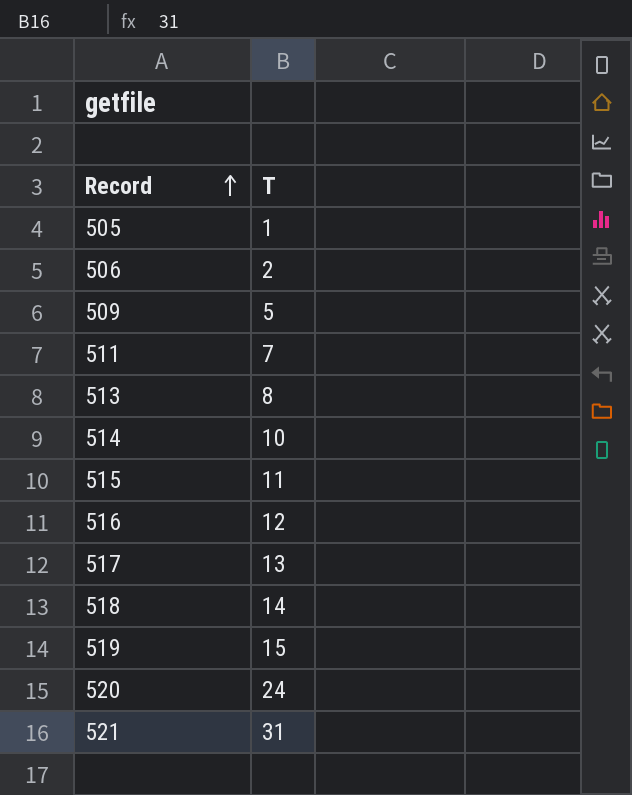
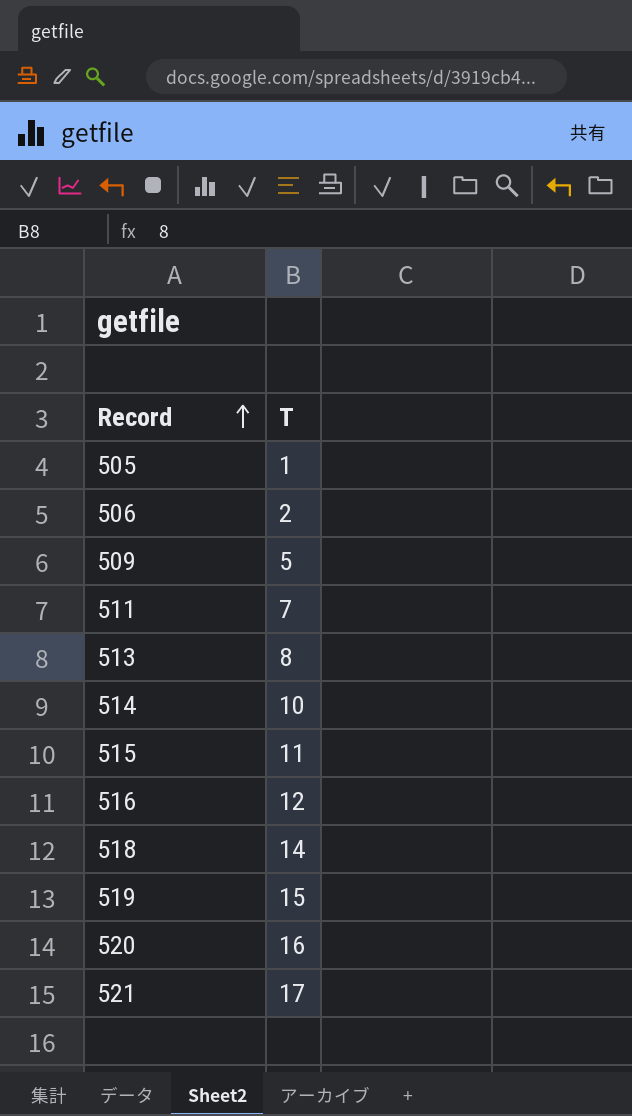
row 517: 13 -> none
520 | T: 24 -> 16
521 | T: 31 -> 17

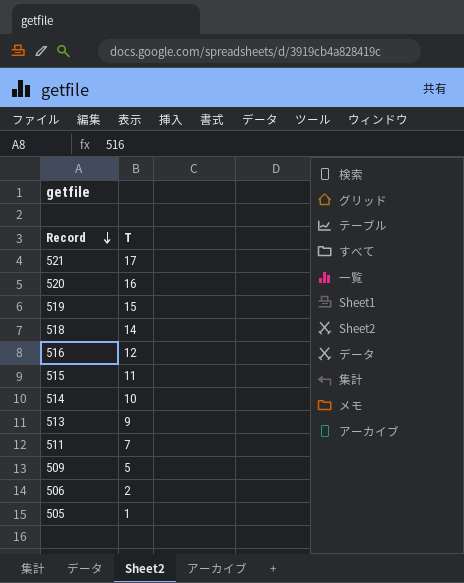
row order: Record ascending -> Record descending
513 | T: 8 -> 9

